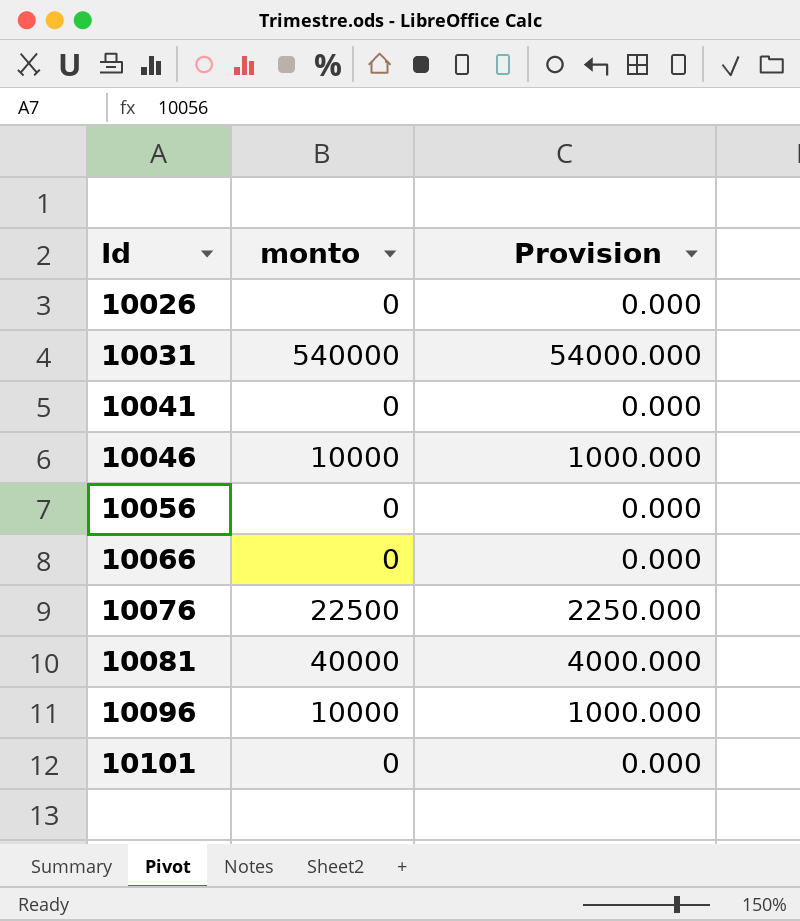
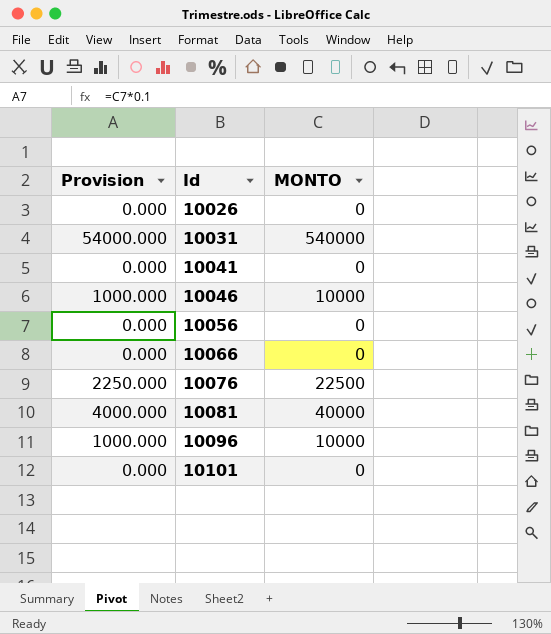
column Provision | position: 3 -> 1
column name: monto -> MONTO

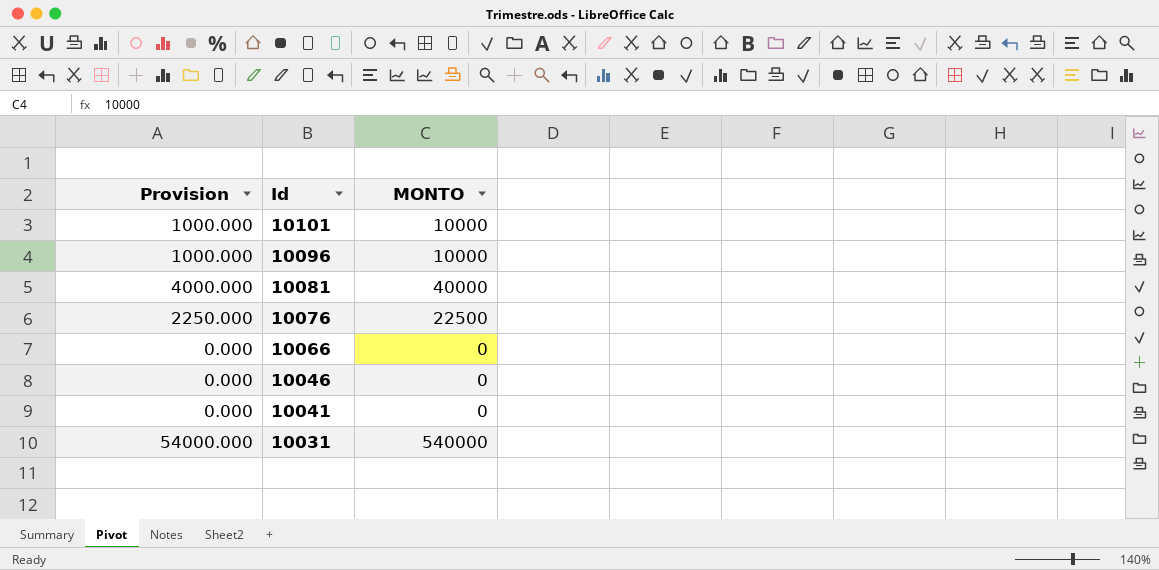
row order: Id ascending -> Id descending
row 10026: 0.000 | 0 -> none
row 10056: 0.000 | 0 -> none
10101 | Provision: 0.000 -> 1000.000
10101 | MONTO: 0 -> 10000
10046 | Provision: 1000.000 -> 0.000
10046 | MONTO: 10000 -> 0

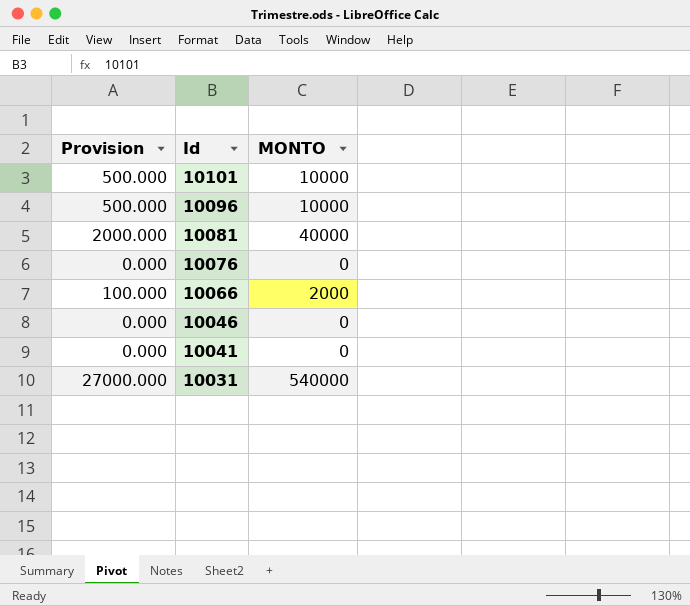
column Provision | formula: [MONTO] * 0.1 -> [MONTO] * 0.05
10076 | MONTO: 22500 -> 0
10066 | MONTO: 0 -> 2000

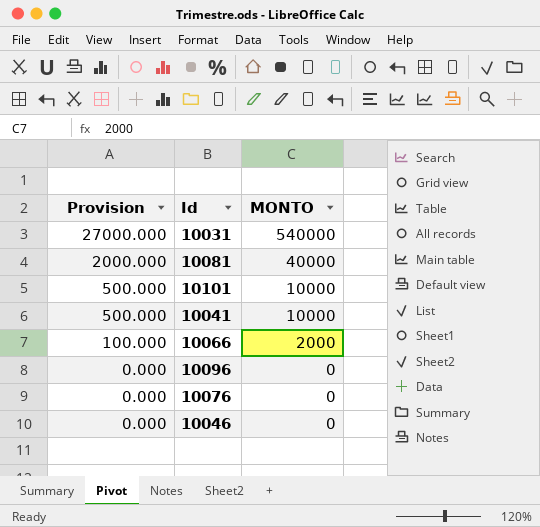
row order: Id descending -> Provision descending
10041 | Provision: 0.000 -> 500.000
10041 | MONTO: 0 -> 10000
10096 | Provision: 500.000 -> 0.000
10096 | MONTO: 10000 -> 0

